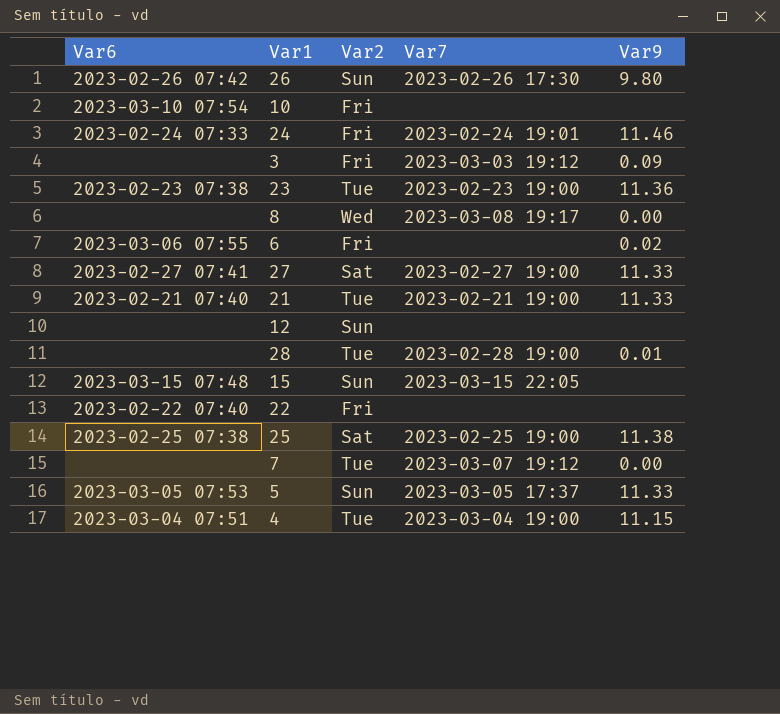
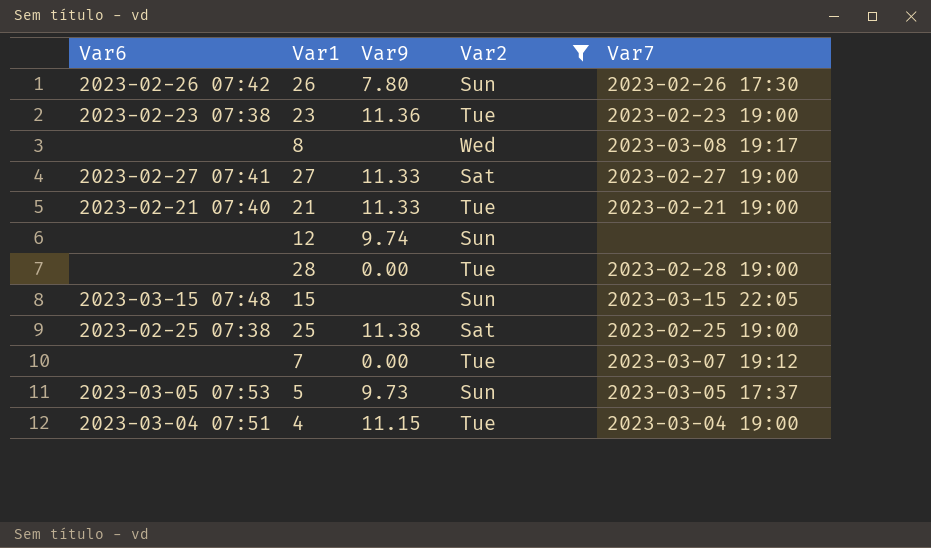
filter: none -> Var2 != Fri
column Var9 | position: 5 -> 3
26 | Var9: 9.80 -> 7.80
8 | Var9: 0.00 -> none
12 | Var9: none -> 9.74
28 | Var9: 0.01 -> 0.00
5 | Var9: 11.33 -> 9.73

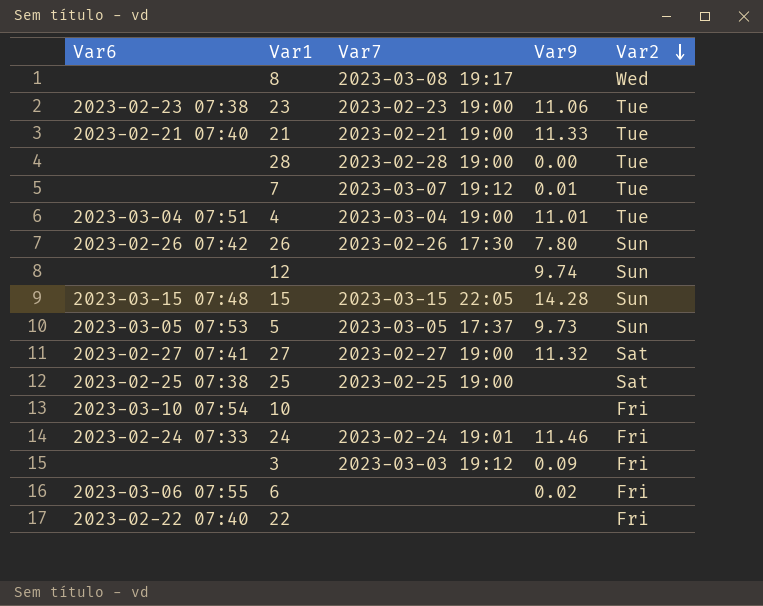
filter: Var2 != Fri -> none
row order: none -> Var2 descending
column Var7 | position: 5 -> 3
23 | Var9: 11.36 -> 11.06
7 | Var9: 0.00 -> 0.01
4 | Var9: 11.15 -> 11.01
15 | Var9: none -> 14.28
27 | Var9: 11.33 -> 11.32
25 | Var9: 11.38 -> none

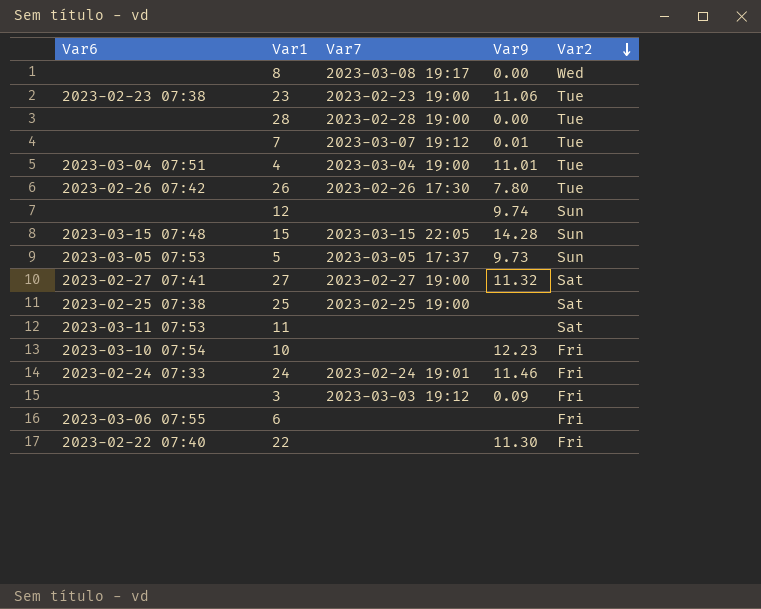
row 21: 2023-02-21 07:40 | 2023-02-21 19:00 | 11.33 | Tue -> none
8 | Var9: none -> 0.00
26 | Var2: Sun -> Tue
row 11: none -> 2023-03-11 07:53 | none | none | Sat
10 | Var9: none -> 12.23
6 | Var9: 0.02 -> none
22 | Var9: none -> 11.30

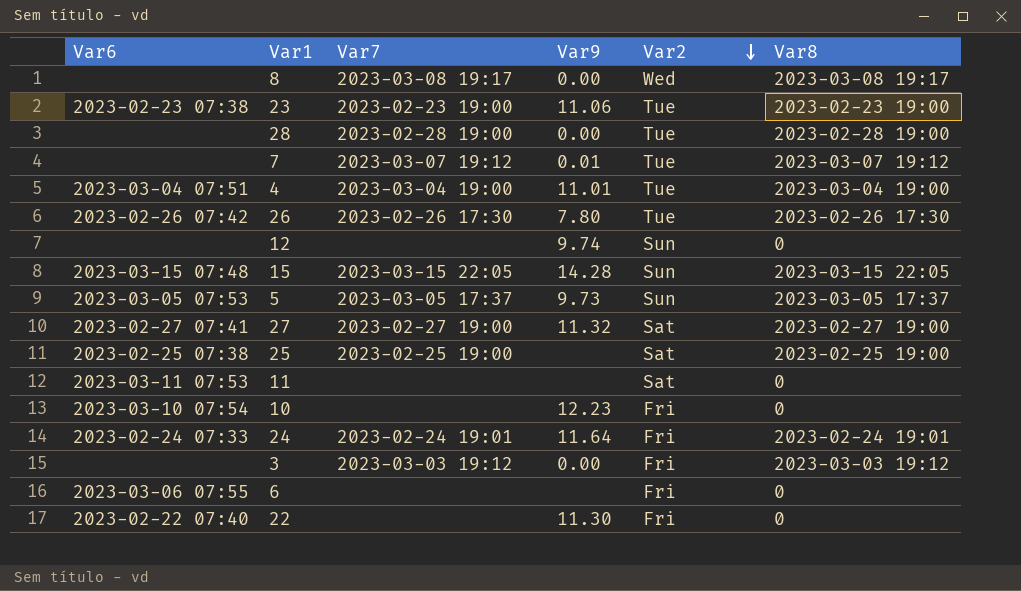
column Var8 | position: none -> 6
24 | Var9: 11.46 -> 11.64
3 | Var9: 0.09 -> 0.00

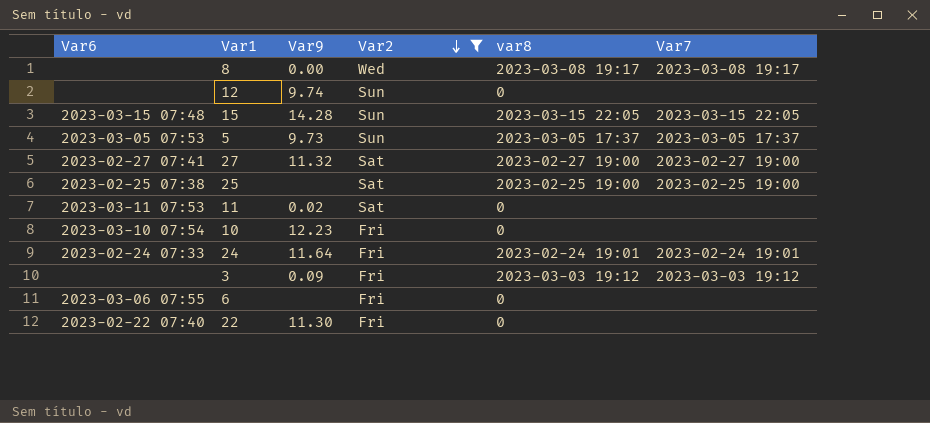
filter: none -> Var2 != Tue
column name: Var8 -> var8
column Var7 | position: 3 -> 6
11 | Var9: none -> 0.02
3 | Var9: 0.00 -> 0.09

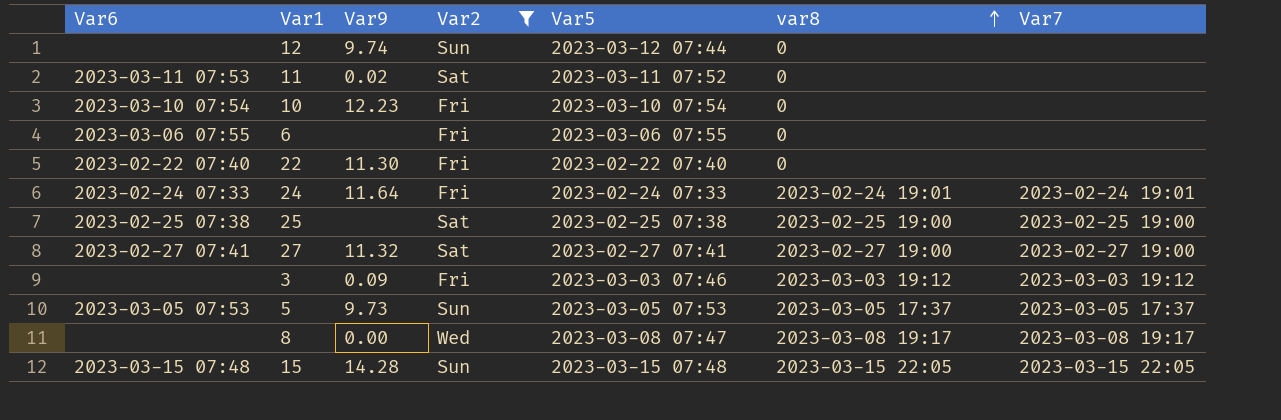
row order: Var2 descending -> var8 ascending
column Var5 | position: none -> 5

